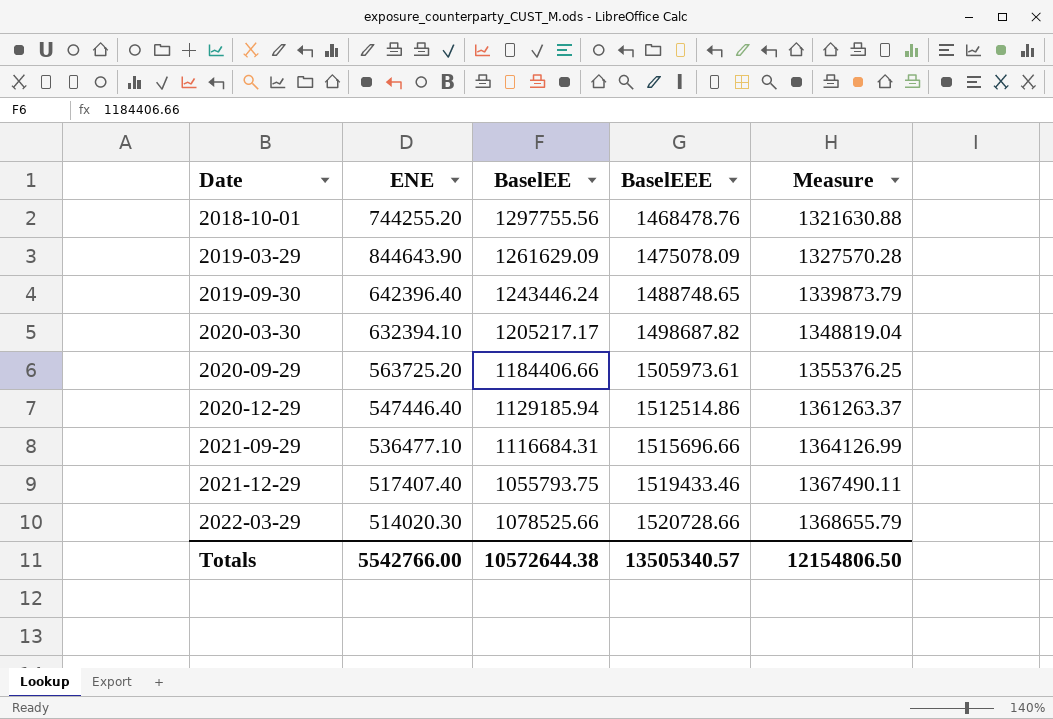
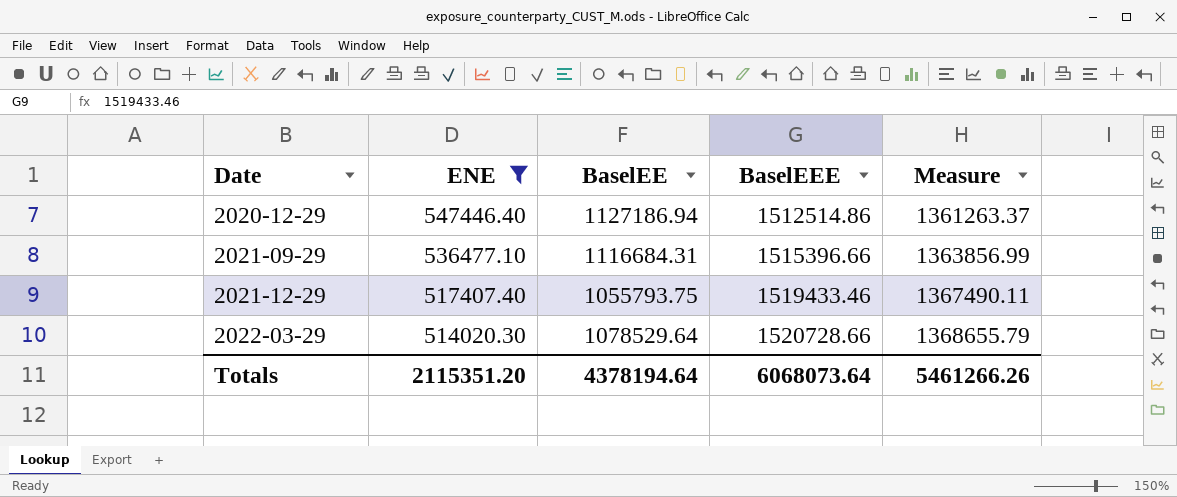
filter: none -> ENE <= 547446.40
2020-12-29 | BaselEE: 1129185.94 -> 1127186.94
2021-09-29 | BaselEEE: 1515696.66 -> 1515396.66
2021-09-29 | Measure: 1364126.99 -> 1363856.99
2022-03-29 | BaselEE: 1078525.66 -> 1078529.64
Totals | ENE: 5542766.00 -> 2115351.20
Totals | BaselEE: 10572644.38 -> 4378194.64
Totals | BaselEEE: 13505340.57 -> 6068073.64
Totals | Measure: 12154806.50 -> 5461266.26

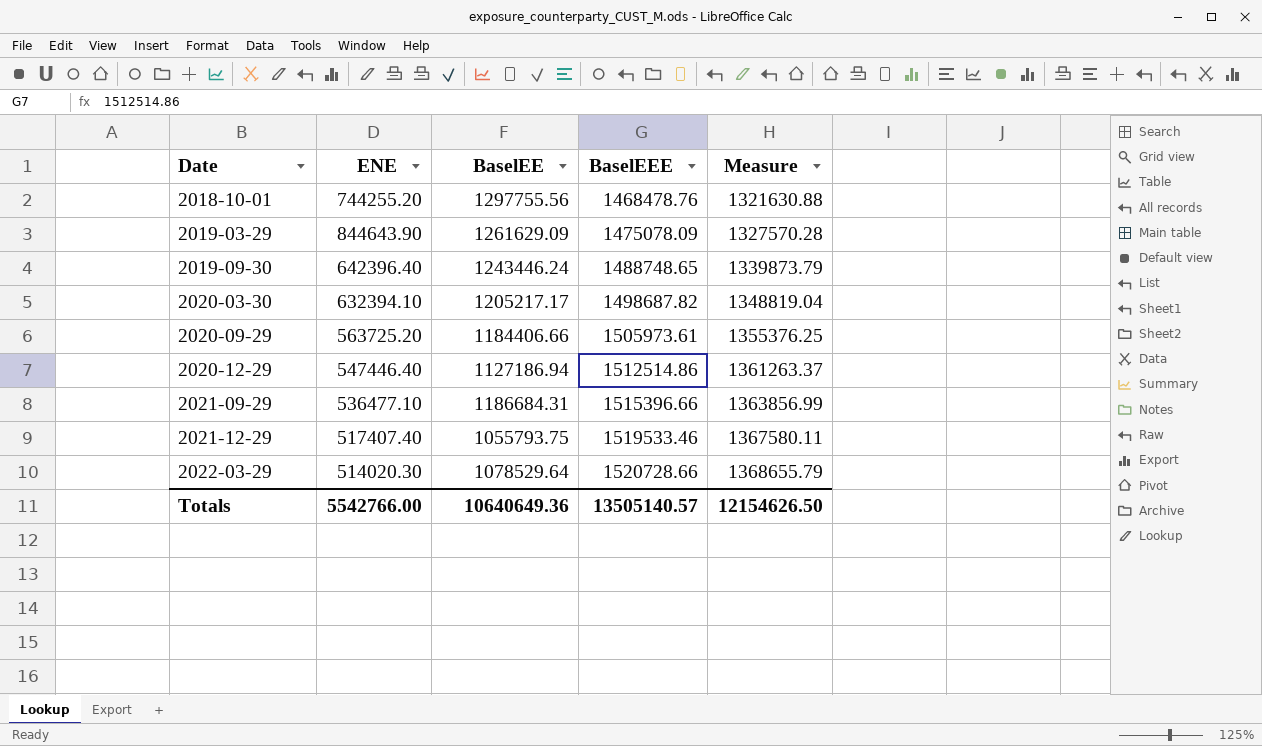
filter: ENE <= 547446.40 -> none
2021-09-29 | BaselEE: 1116684.31 -> 1186684.31
2021-12-29 | BaselEEE: 1519433.46 -> 1519533.46
2021-12-29 | Measure: 1367490.11 -> 1367580.11
Totals | ENE: 2115351.20 -> 5542766.00
Totals | BaselEE: 4378194.64 -> 10640649.36
Totals | BaselEEE: 6068073.64 -> 13505140.57
Totals | Measure: 5461266.26 -> 12154626.50

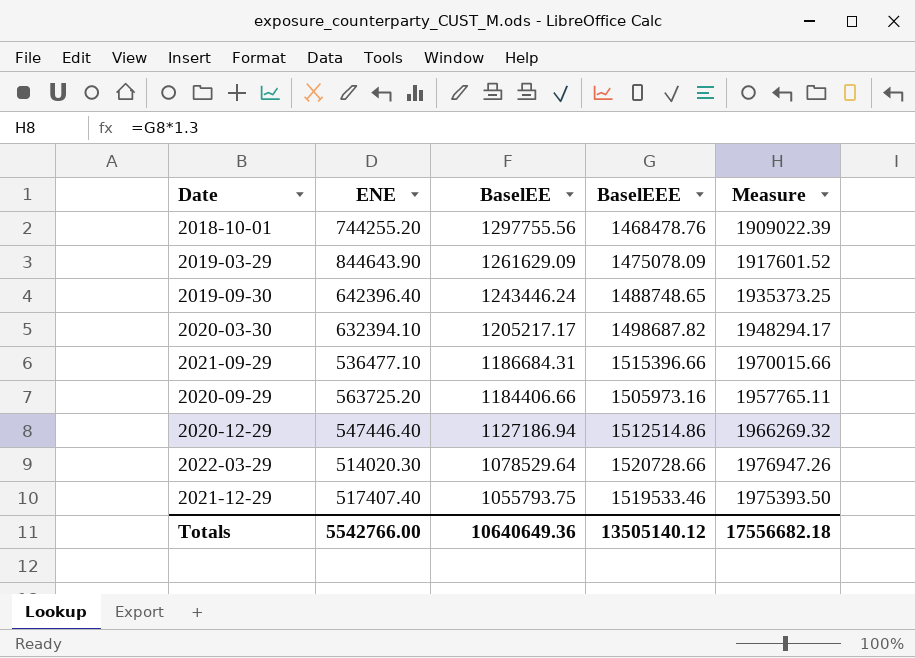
row order: Date ascending -> BaselEE descending
column Measure | formula: [BaselEEE] * 0.9 -> [BaselEEE] * 1.3
2020-09-29 | BaselEEE: 1505973.61 -> 1505973.16
Totals | BaselEEE: 13505140.57 -> 13505140.12
Totals | Measure: 12154626.50 -> 17556682.18

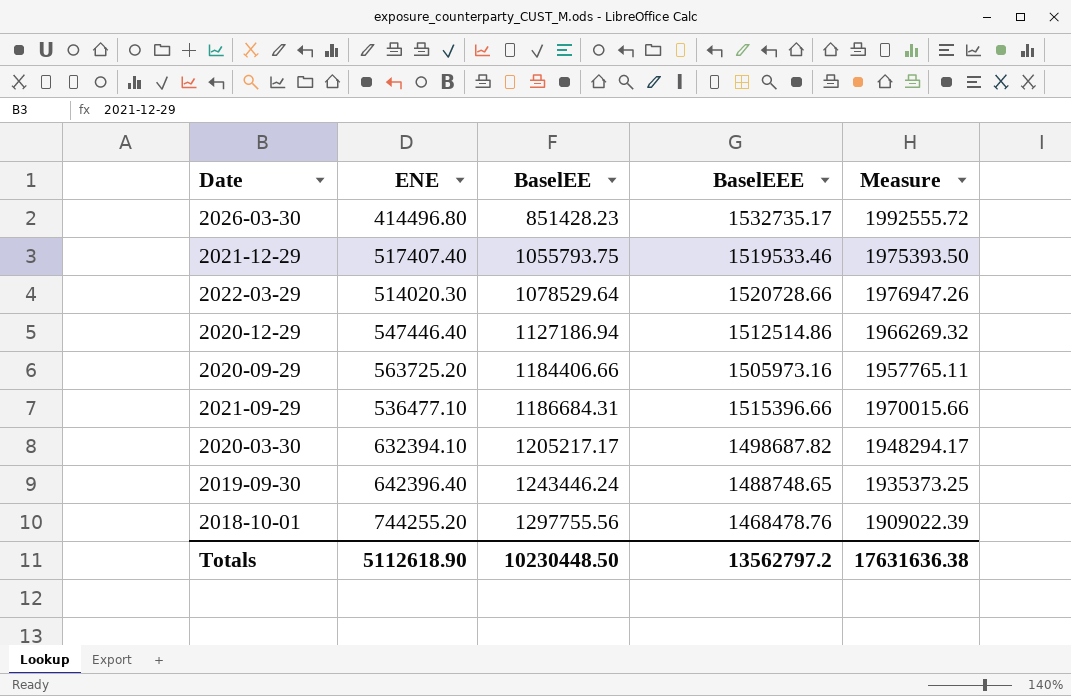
row order: BaselEE descending -> BaselEE ascending
row 2019-03-29: 844643.90 | 1261629.09 | 1475078.09 | 1917601.52 -> none
row 2026-03-30: none -> 414496.80 | 851428.23 | 1532735.17 | 1992555.72
Totals | ENE: 5542766.00 -> 5112618.90
Totals | BaselEE: 10640649.36 -> 10230448.50
Totals | BaselEEE: 13505140.12 -> 13562797.2
Totals | Measure: 17556682.18 -> 17631636.38

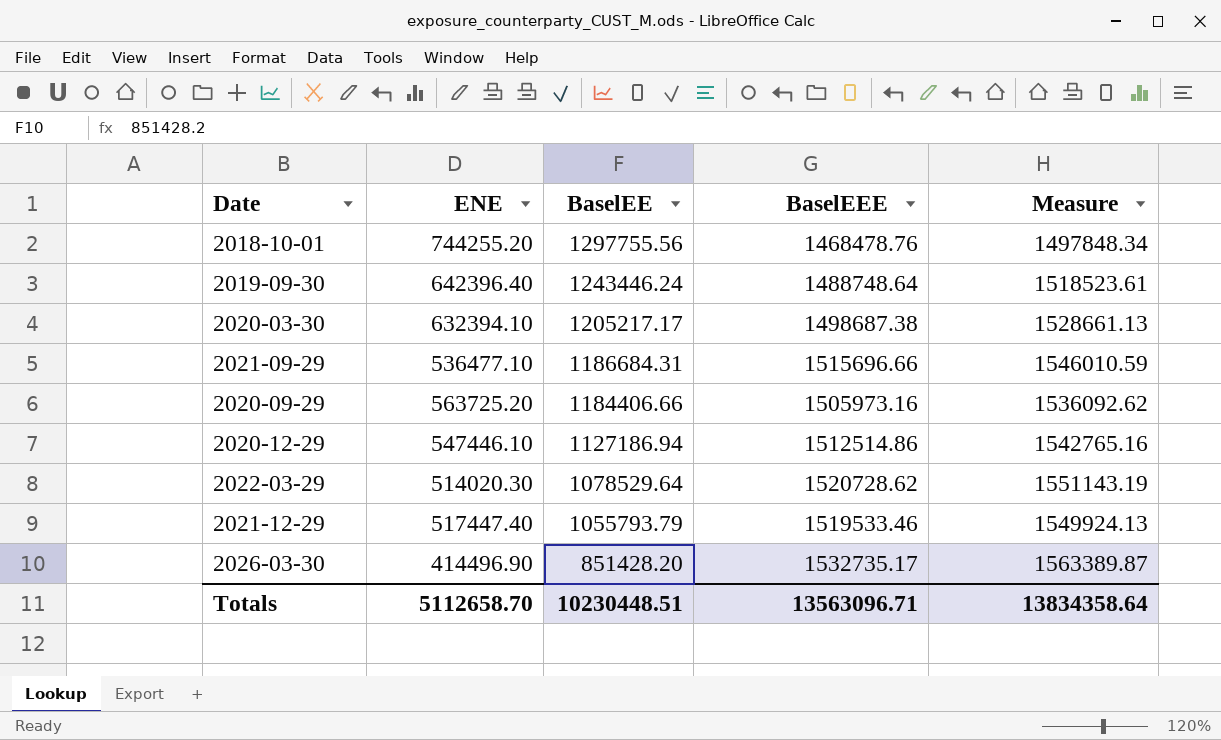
row order: BaselEE ascending -> BaselEE descending
column Measure | formula: [BaselEEE] * 1.3 -> [BaselEEE] * 1.02
2019-09-30 | BaselEEE: 1488748.65 -> 1488748.64
2020-03-30 | BaselEEE: 1498687.82 -> 1498687.38
2021-09-29 | BaselEEE: 1515396.66 -> 1515696.66
2020-12-29 | ENE: 547446.40 -> 547446.10
2022-03-29 | BaselEEE: 1520728.66 -> 1520728.62
2021-12-29 | ENE: 517407.40 -> 517447.40
2021-12-29 | BaselEE: 1055793.75 -> 1055793.79
2026-03-30 | ENE: 414496.80 -> 414496.90
2026-03-30 | BaselEE: 851428.23 -> 851428.20
Totals | ENE: 5112618.90 -> 5112658.70
Totals | BaselEE: 10230448.50 -> 10230448.51
Totals | BaselEEE: 13562797.2 -> 13563096.71
Totals | Measure: 17631636.38 -> 13834358.64

